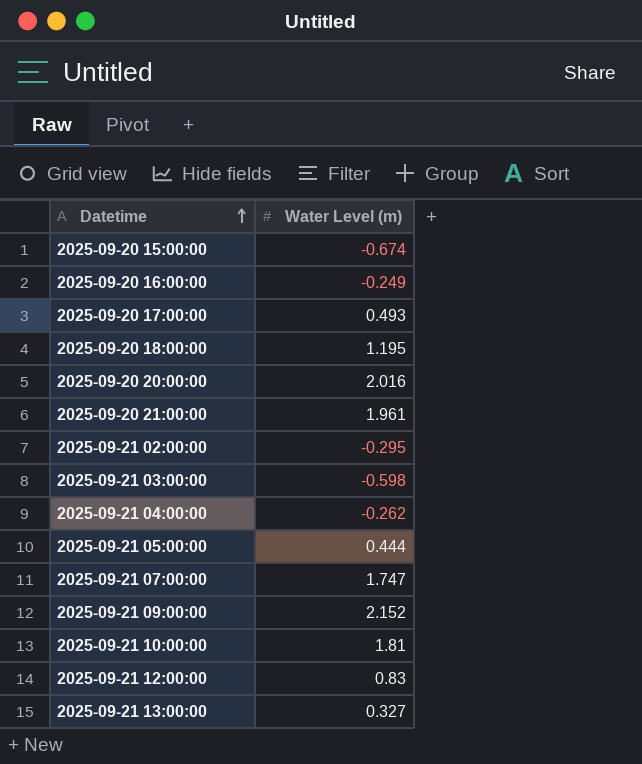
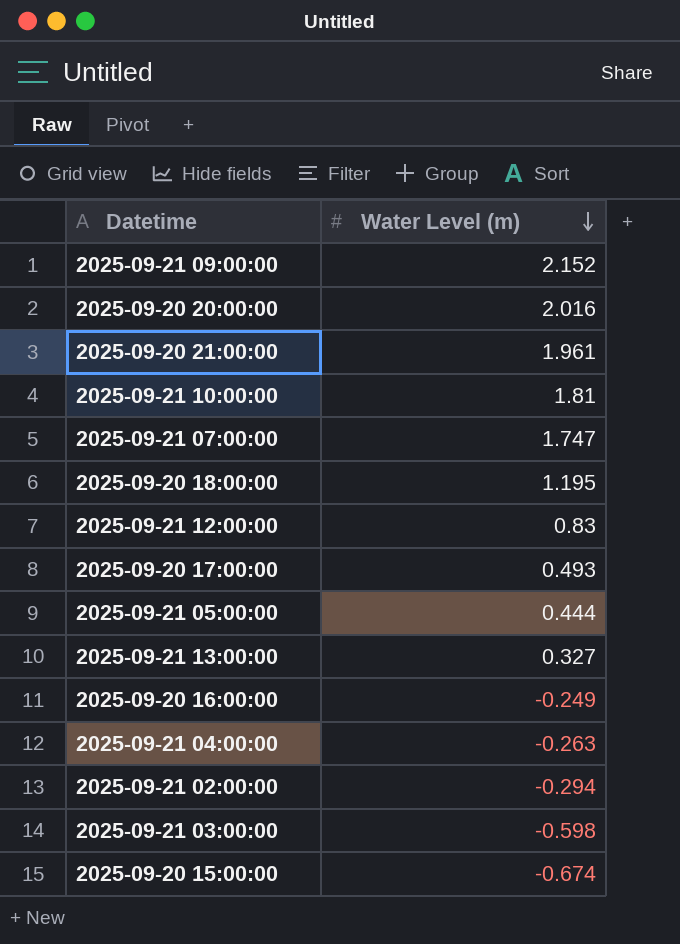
row order: Datetime ascending -> Water Level (m) descending
2025-09-21 04:00:00 | Water Level (m): -0.262 -> -0.263
2025-09-21 02:00:00 | Water Level (m): -0.295 -> -0.294

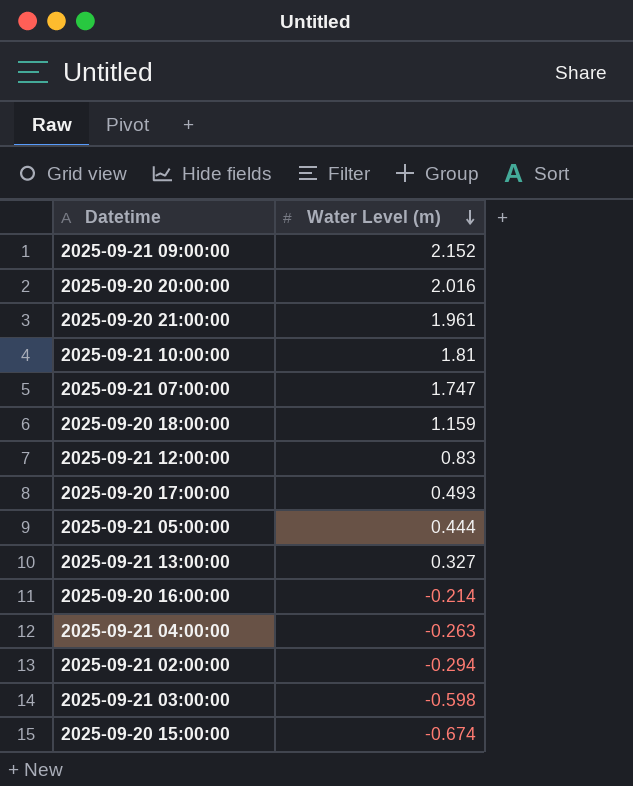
2025-09-20 18:00:00 | Water Level (m): 1.195 -> 1.159
2025-09-20 16:00:00 | Water Level (m): -0.249 -> -0.214

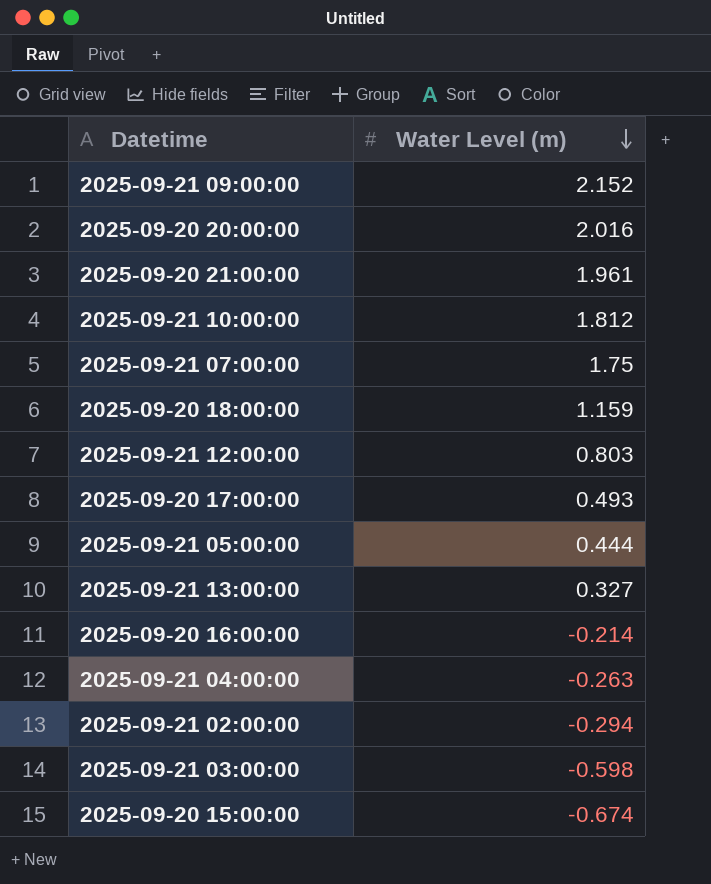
2025-09-21 10:00:00 | Water Level (m): 1.81 -> 1.812
2025-09-21 07:00:00 | Water Level (m): 1.747 -> 1.75
2025-09-21 12:00:00 | Water Level (m): 0.83 -> 0.803

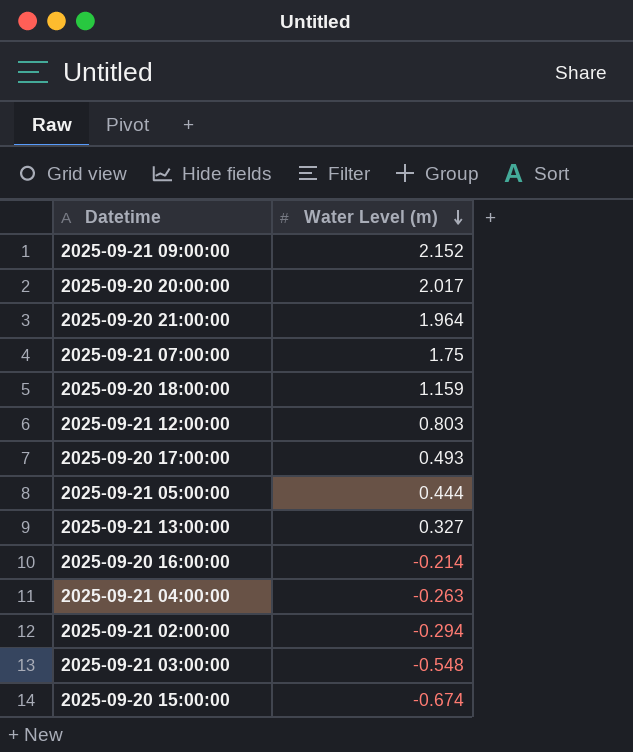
row 2025-09-21 10:00:00: 1.812 -> none
2025-09-20 20:00:00 | Water Level (m): 2.016 -> 2.017
2025-09-20 21:00:00 | Water Level (m): 1.961 -> 1.964
2025-09-21 03:00:00 | Water Level (m): -0.598 -> -0.548

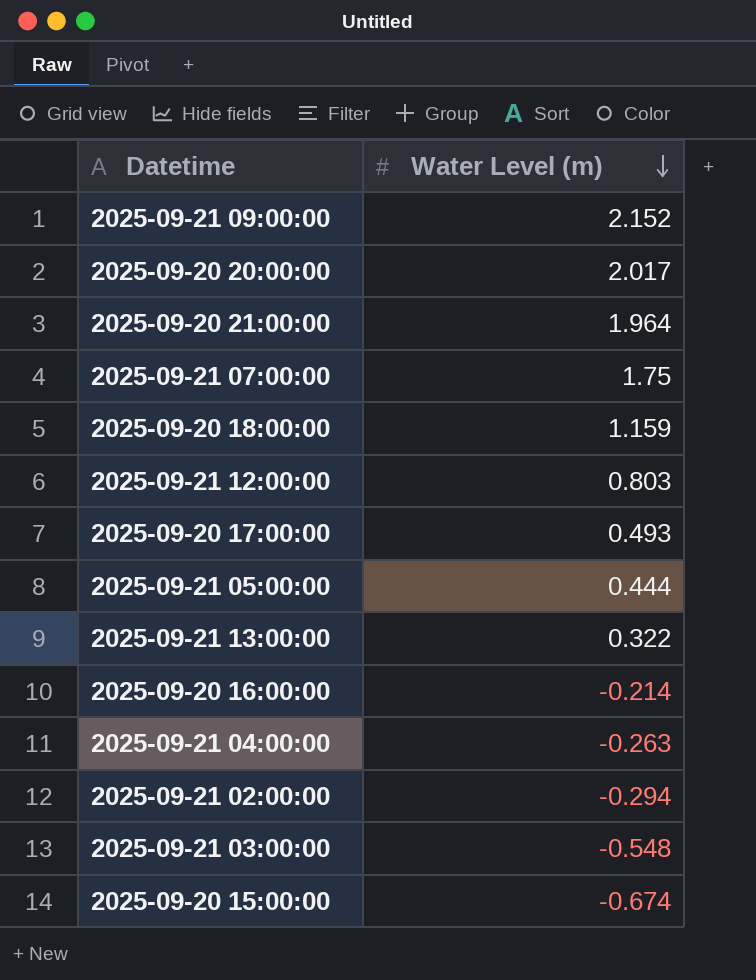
2025-09-21 13:00:00 | Water Level (m): 0.327 -> 0.322

